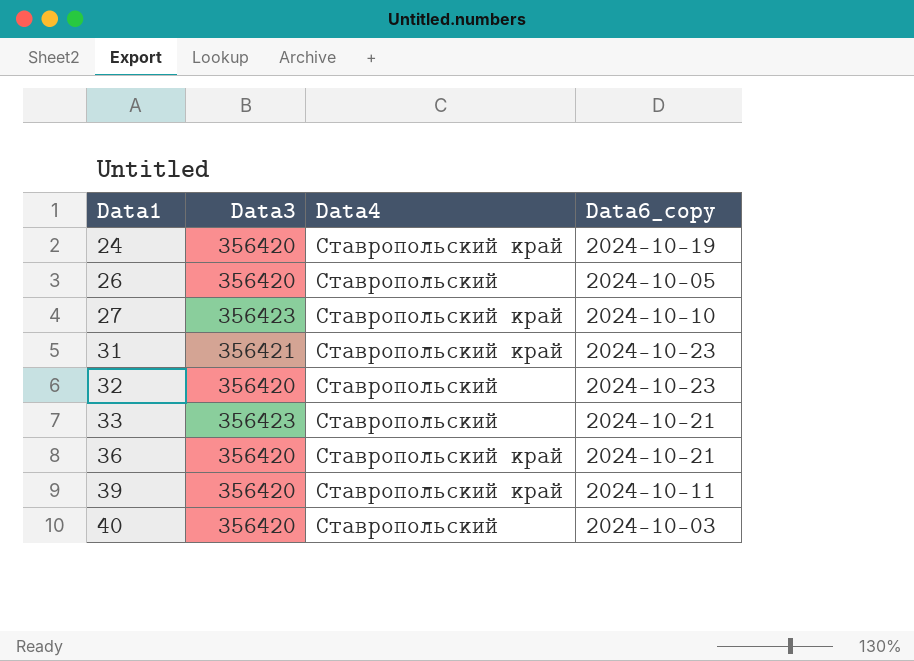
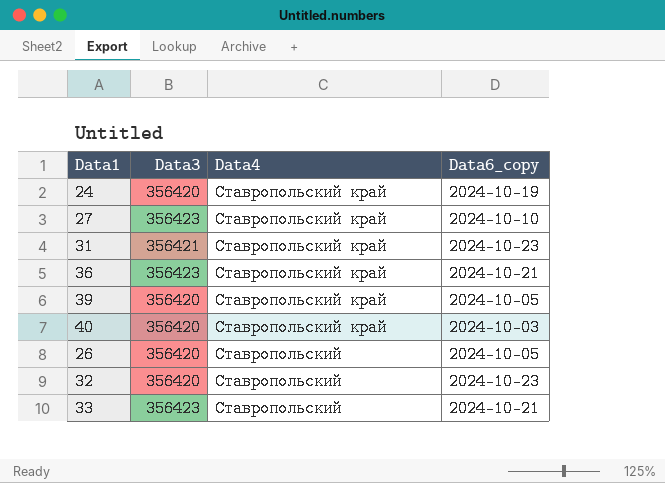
row order: Data1 ascending -> Data4 descending
36 | Data3: 356420 -> 356423
39 | Data6_copy: 2024-10-11 -> 2024-10-05
40 | Data4: Ставропольский -> Ставропольский край

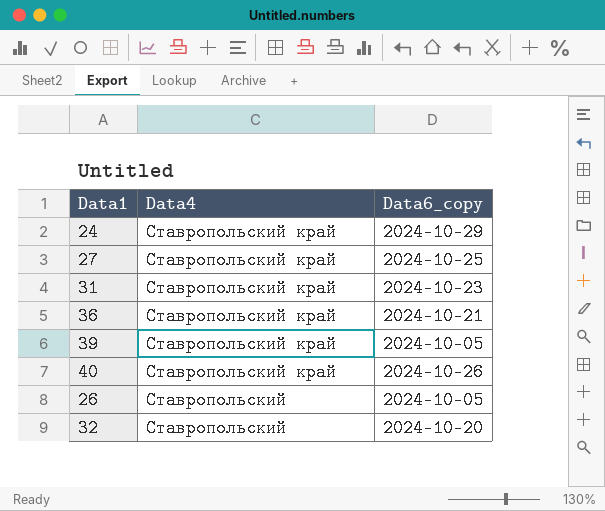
column Data3 | position: 2 -> none
row 33: 356423 | Ставропольский | 2024-10-21 -> none
24 | Data6_copy: 2024-10-19 -> 2024-10-29
27 | Data6_copy: 2024-10-10 -> 2024-10-25
40 | Data6_copy: 2024-10-03 -> 2024-10-26
32 | Data6_copy: 2024-10-23 -> 2024-10-20

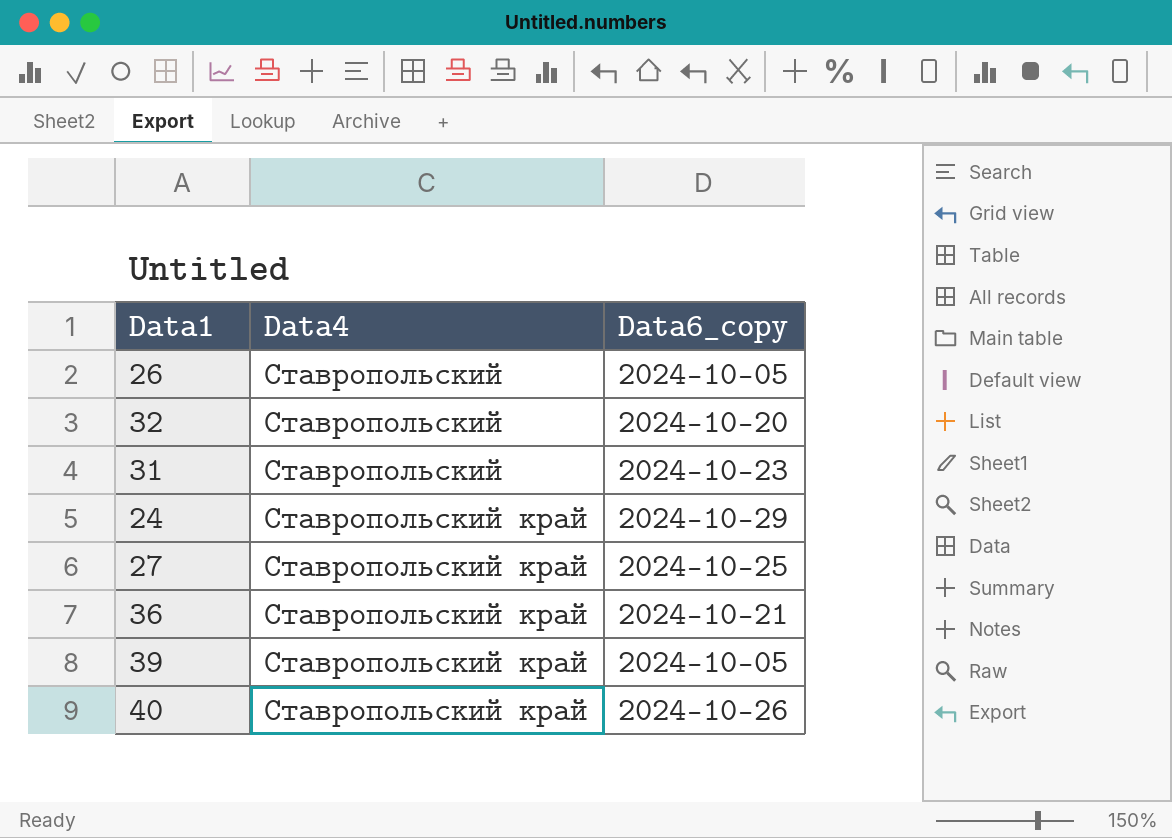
row order: Data4 descending -> Data4 ascending
31 | Data4: Ставропольский край -> Ставропольский

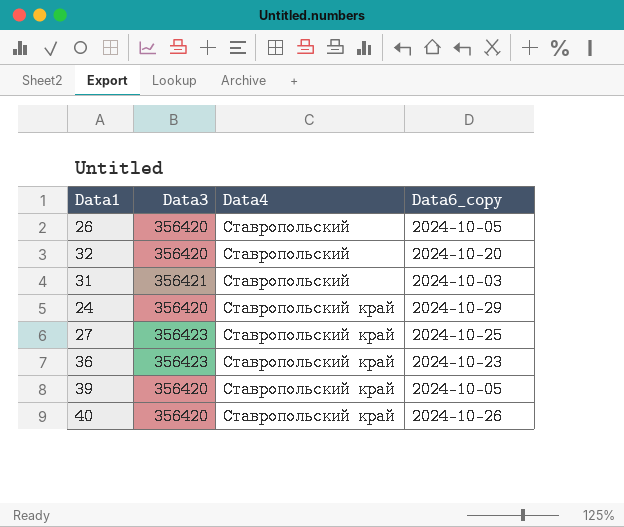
column Data3 | position: none -> 2
31 | Data6_copy: 2024-10-23 -> 2024-10-03
36 | Data6_copy: 2024-10-21 -> 2024-10-23

